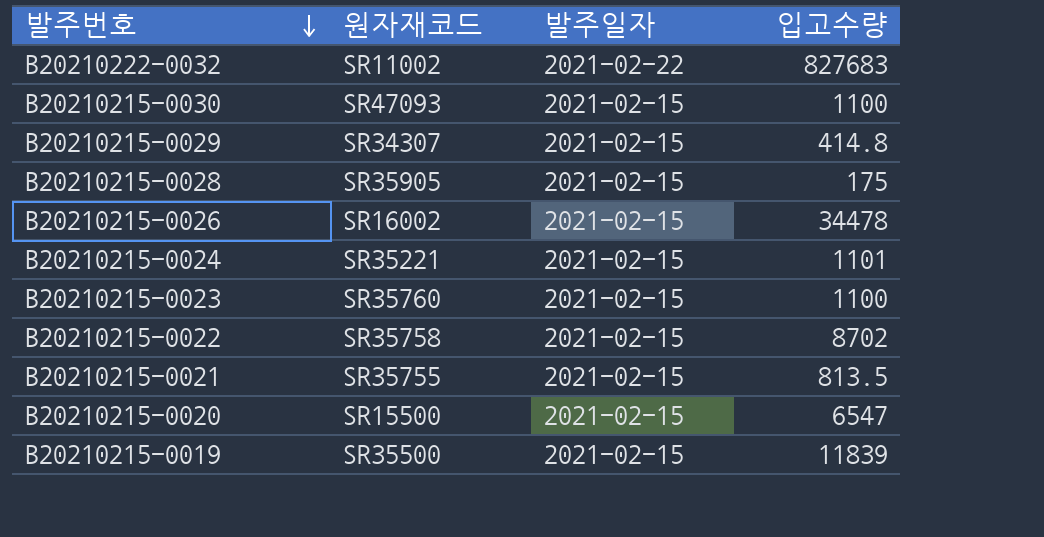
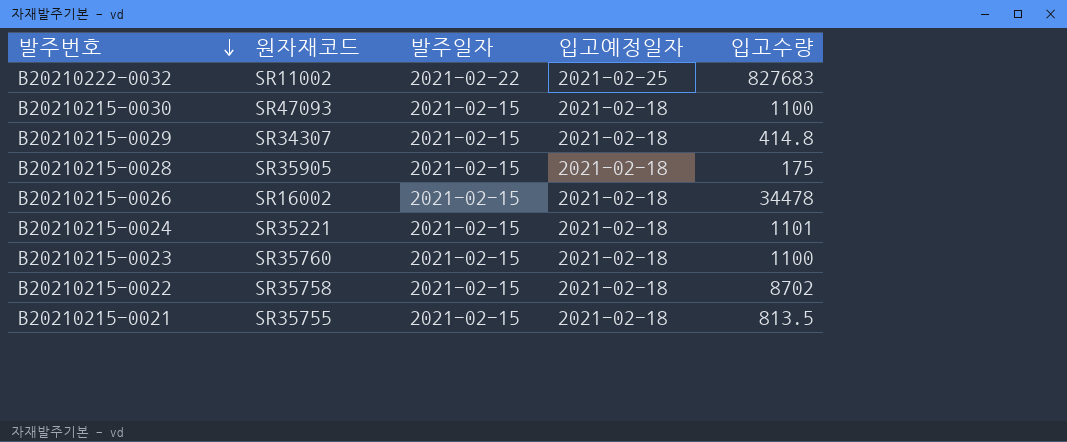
column 입고예정일자 | position: none -> 4
row B20210215-0020: SR15500 | 2021-02-15 | 6547 -> none
row B20210215-0019: SR35500 | 2021-02-15 | 11839 -> none

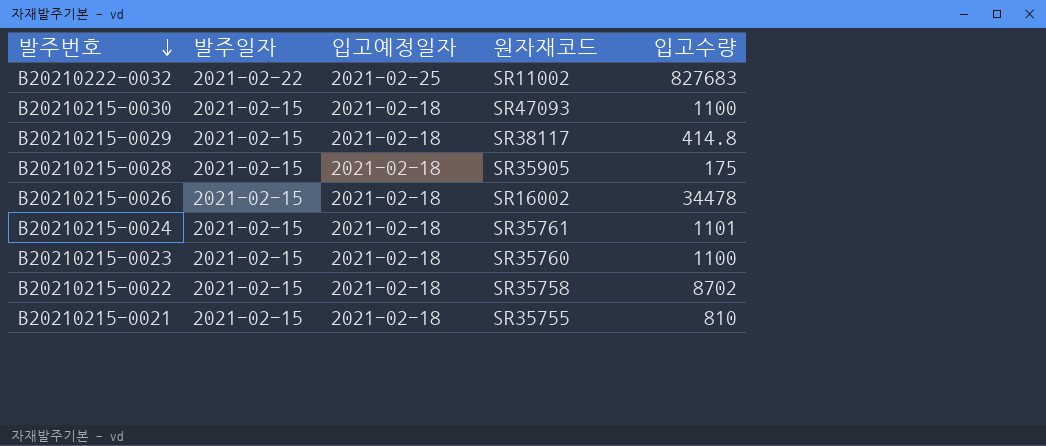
column 원자재코드 | position: 2 -> 4
B20210215-0029 | 원자재코드: SR34307 -> SR38117
B20210215-0024 | 원자재코드: SR35221 -> SR35761
B20210215-0021 | 입고수량: 813.5 -> 810

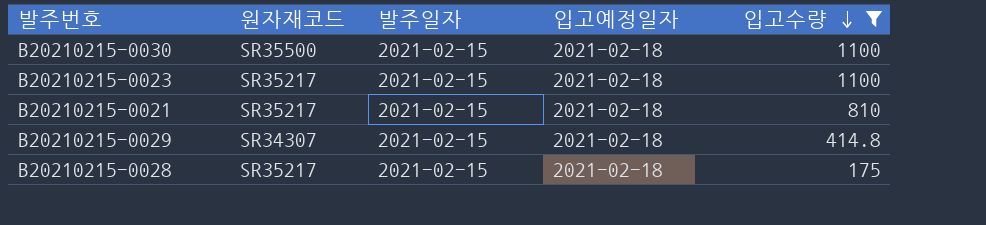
filter: none -> 입고수량 <= 1100
row order: 발주번호 descending -> 입고수량 descending
column 원자재코드 | position: 4 -> 2
B20210215-0030 | 원자재코드: SR47093 -> SR35500
B20210215-0023 | 원자재코드: SR35760 -> SR35217
B20210215-0021 | 원자재코드: SR35755 -> SR35217
B20210215-0029 | 원자재코드: SR38117 -> SR34307
B20210215-0028 | 원자재코드: SR35905 -> SR35217

